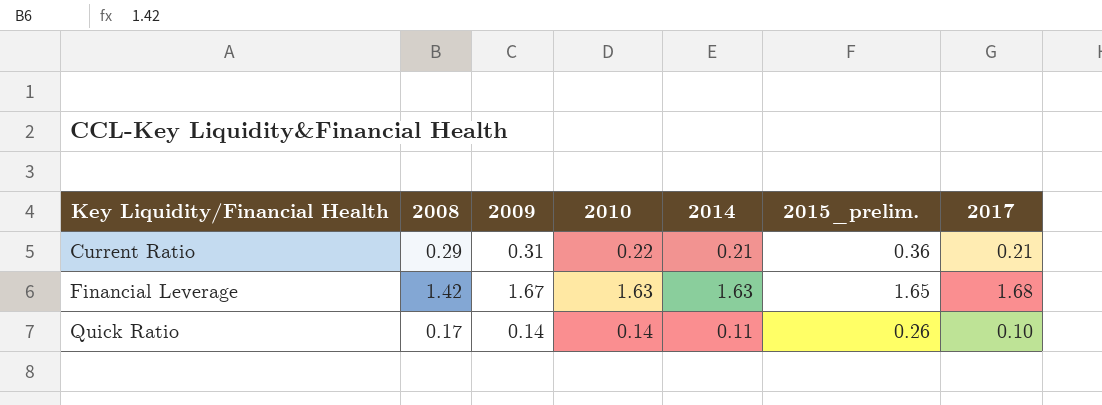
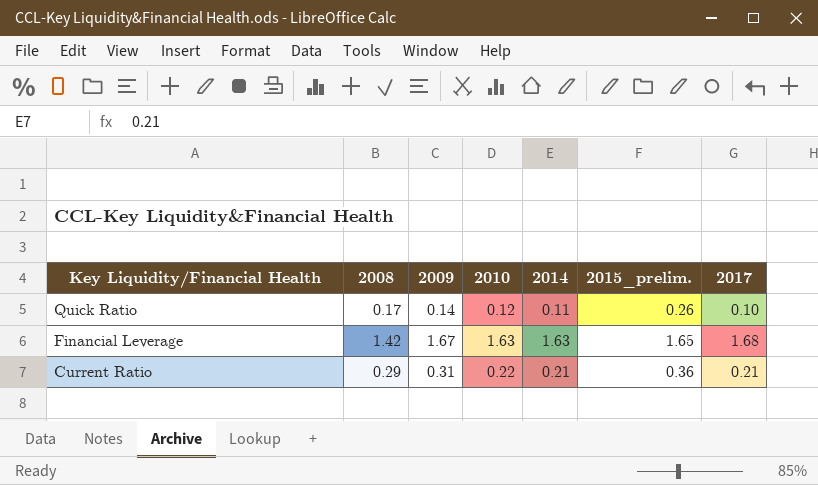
row order: Key Liquidity/Financial Health ascending -> Key Liquidity/Financial Health descending
Quick Ratio | 2010: 0.14 -> 0.12

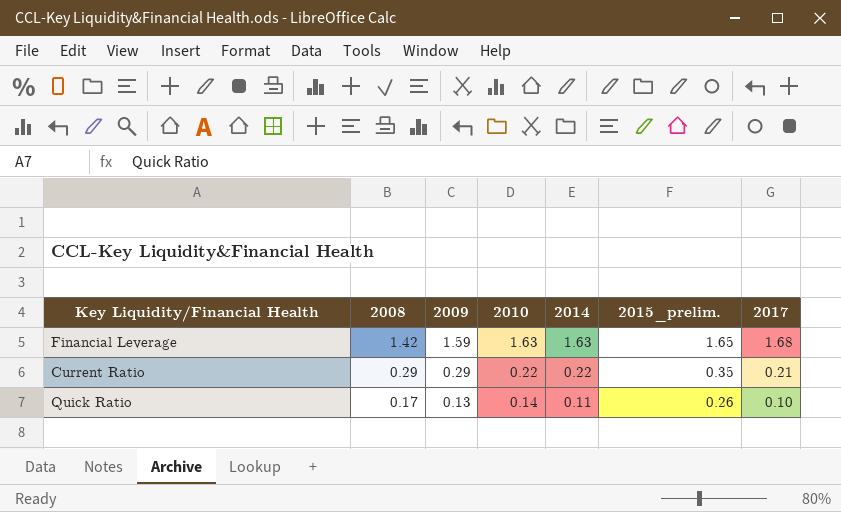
row order: Key Liquidity/Financial Health descending -> 2008 descending
Financial Leverage | 2009: 1.67 -> 1.59
Current Ratio | 2009: 0.31 -> 0.29
Current Ratio | 2014: 0.21 -> 0.22
Current Ratio | 2015_prelim.: 0.36 -> 0.35
Quick Ratio | 2009: 0.14 -> 0.13
Quick Ratio | 2010: 0.12 -> 0.14

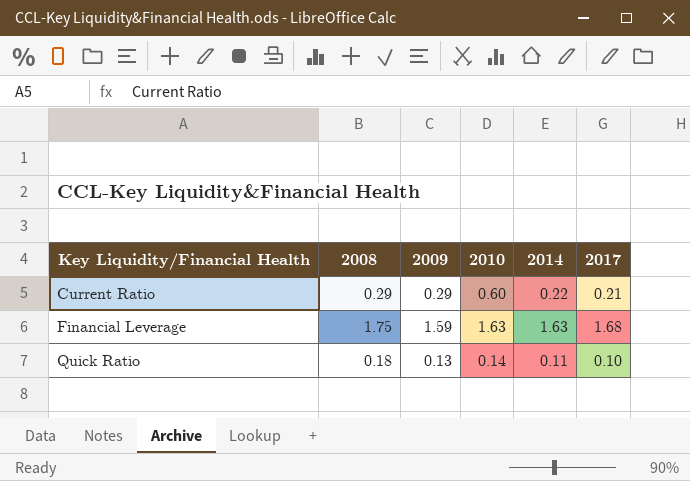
row order: 2008 descending -> Key Liquidity/Financial Health ascending
column 2015_prelim. | position: 6 -> none
Current Ratio | 2010: 0.22 -> 0.60
Financial Leverage | 2008: 1.42 -> 1.75
Quick Ratio | 2008: 0.17 -> 0.18

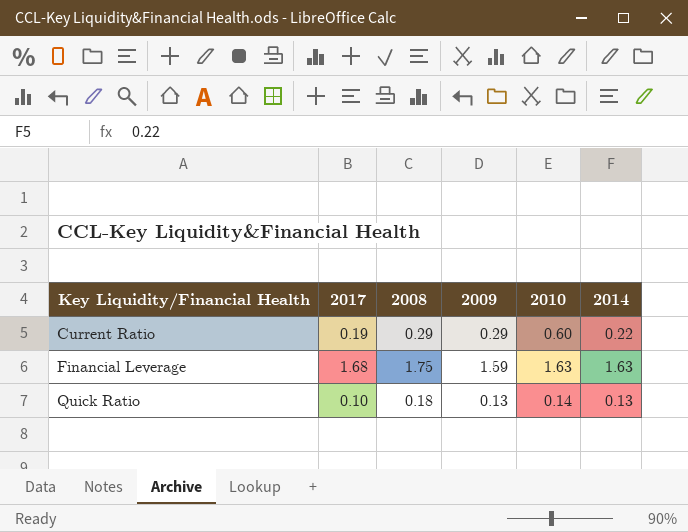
column 2017 | position: 6 -> 2
Current Ratio | 2017: 0.21 -> 0.19
Quick Ratio | 2014: 0.11 -> 0.13

